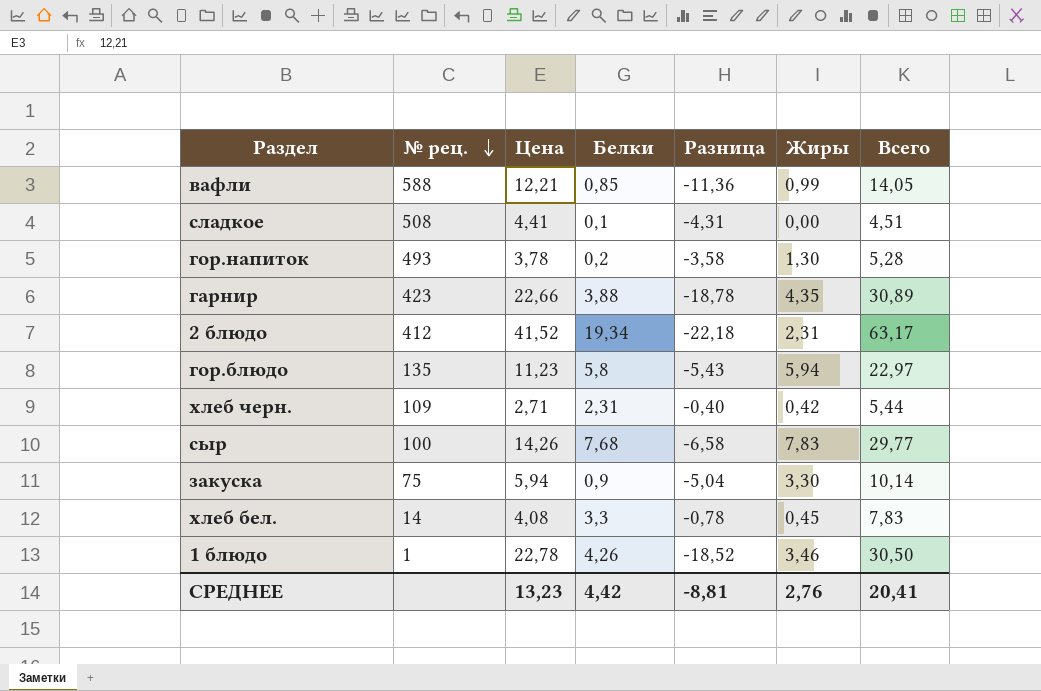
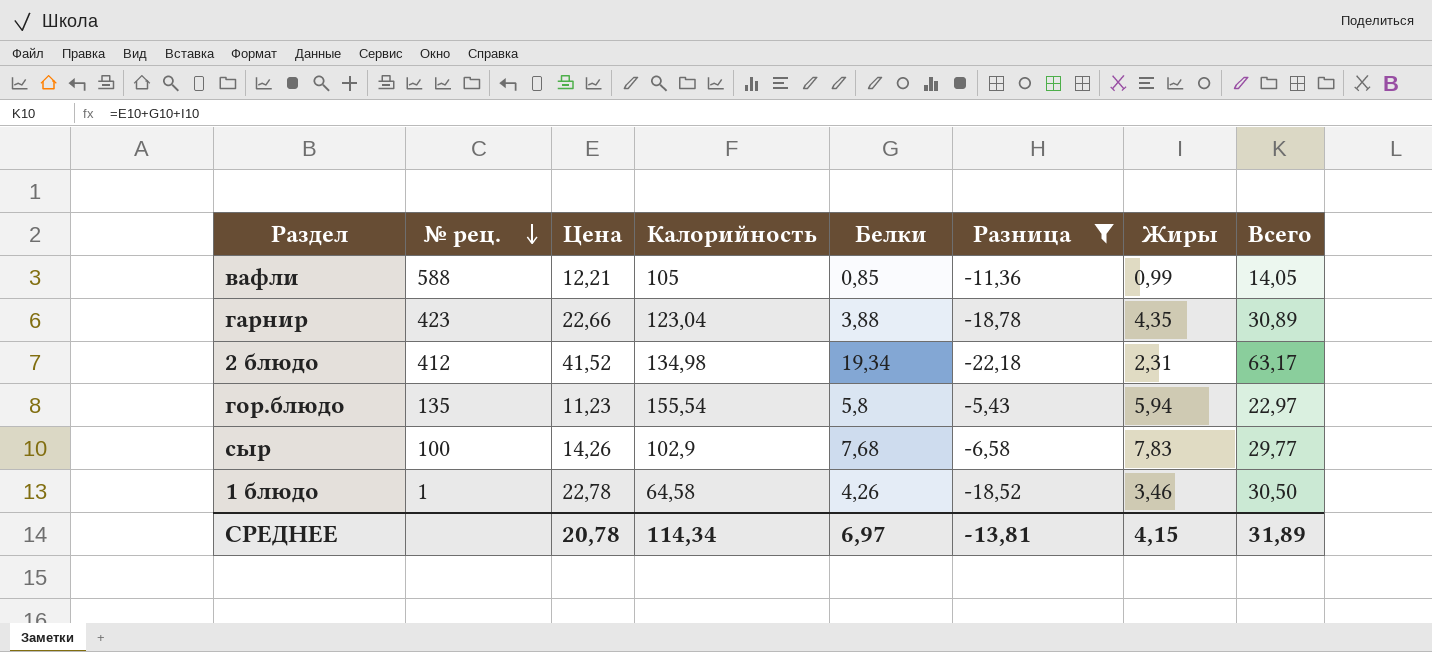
filter: none -> Разница <= -5,43
column Калорийность | position: none -> 4
СРЕДНЕЕ | Цена: 13,23 -> 20,78
СРЕДНЕЕ | Белки: 4,42 -> 6,97
СРЕДНЕЕ | Разница: -8,81 -> -13,81
СРЕДНЕЕ | Жиры: 2,76 -> 4,15
СРЕДНЕЕ | Всего: 20,41 -> 31,89

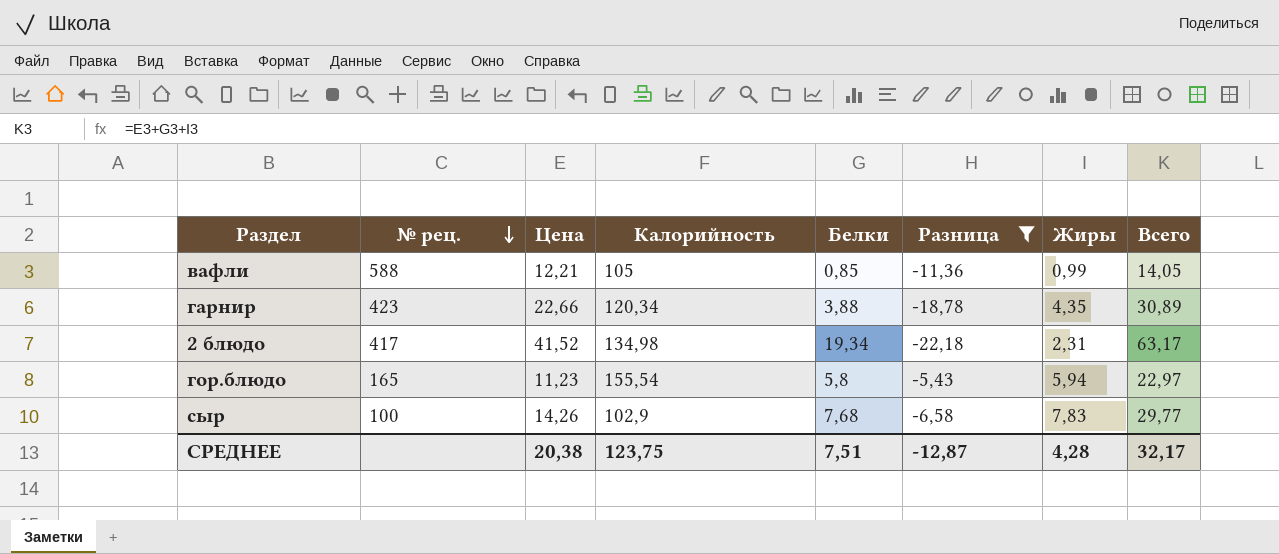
row 1 блюдо: 1 | 22,78 | 64,58 | 4,26 | -18,52 | 3,46 | 30,50 -> none
гарнир | Калорийность: 123,04 -> 120,34
2 блюдо | № рец.: 412 -> 417
гор.блюдо | № рец.: 135 -> 165
СРЕДНЕЕ | Цена: 20,78 -> 20,38
СРЕДНЕЕ | Калорийность: 114,34 -> 123,75
СРЕДНЕЕ | Белки: 6,97 -> 7,51
СРЕДНЕЕ | Разница: -13,81 -> -12,87
СРЕДНЕЕ | Жиры: 4,15 -> 4,28
СРЕДНЕЕ | Всего: 31,89 -> 32,17

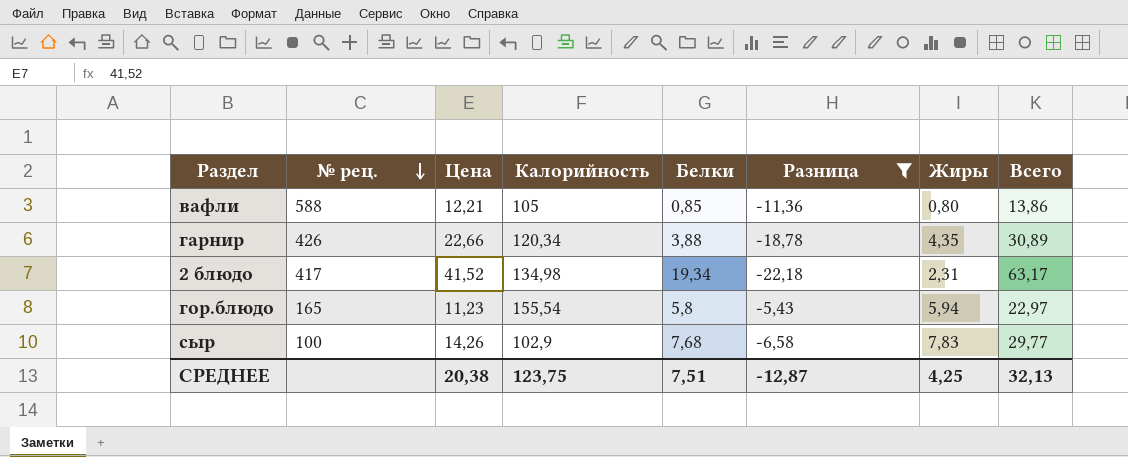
вафли | Жиры: 0,99 -> 0,80
вафли | Всего: 14,05 -> 13,86
гарнир | № рец.: 423 -> 426
СРЕДНЕЕ | Жиры: 4,28 -> 4,25
СРЕДНЕЕ | Всего: 32,17 -> 32,13

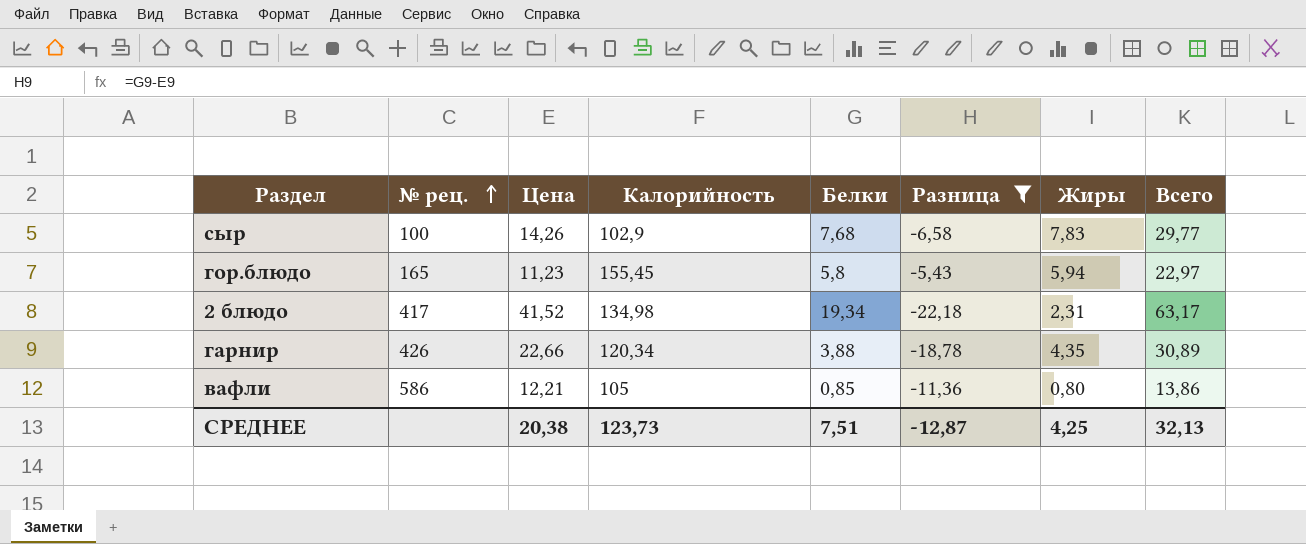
row order: № рец. descending -> № рец. ascending
гор.блюдо | Калорийность: 155,54 -> 155,45
вафли | № рец.: 588 -> 586
СРЕДНЕЕ | Калорийность: 123,75 -> 123,73

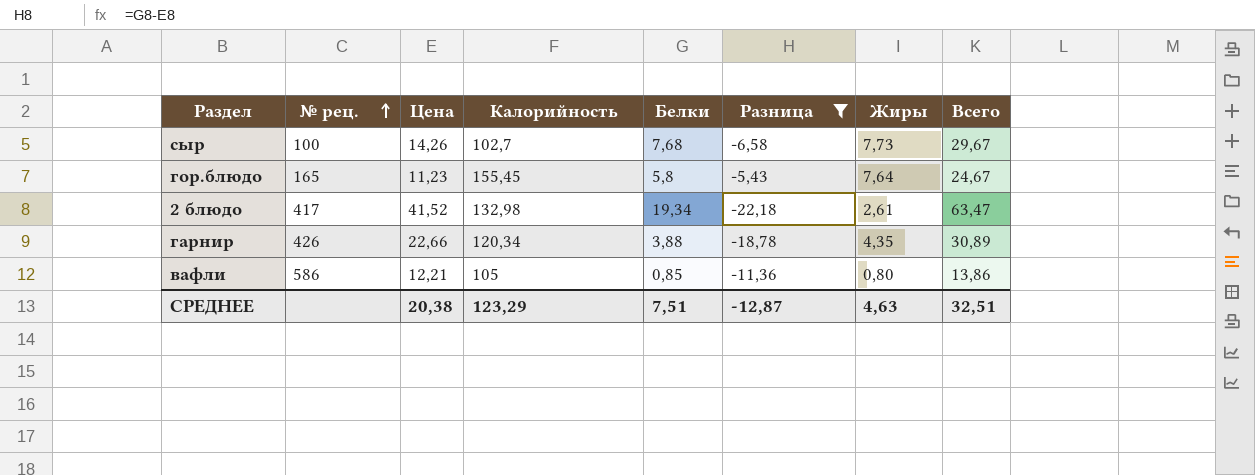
сыр | Калорийность: 102,9 -> 102,7
сыр | Жиры: 7,83 -> 7,73
сыр | Всего: 29,77 -> 29,67
гор.блюдо | Жиры: 5,94 -> 7,64
гор.блюдо | Всего: 22,97 -> 24,67
2 блюдо | Калорийность: 134,98 -> 132,98
2 блюдо | Жиры: 2,31 -> 2,61
2 блюдо | Всего: 63,17 -> 63,47
СРЕДНЕЕ | Калорийность: 123,73 -> 123,29
СРЕДНЕЕ | Жиры: 4,25 -> 4,63
СРЕДНЕЕ | Всего: 32,13 -> 32,51

